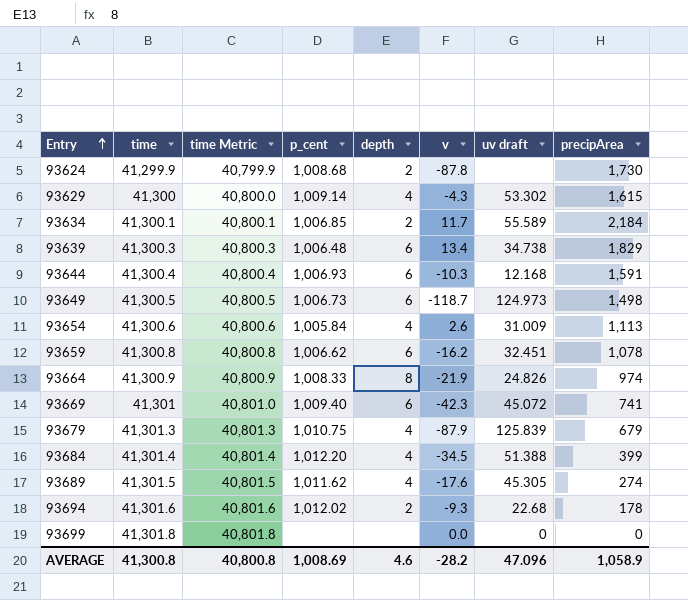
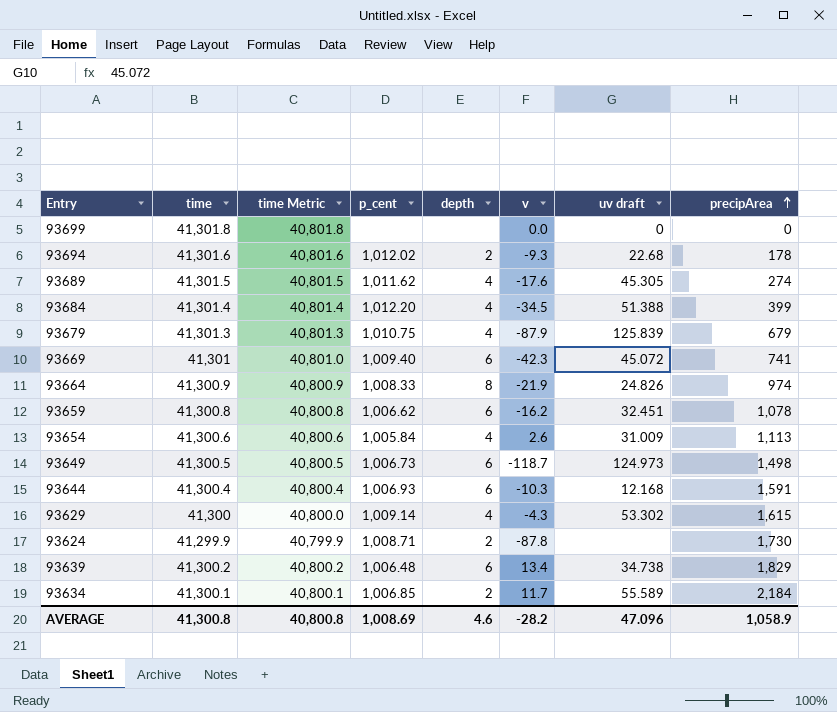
row order: Entry ascending -> precipArea ascending
93624 | p_cent: 1,008.68 -> 1,008.71
93639 | time: 41,300.3 -> 41,300.2
93639 | time Metric: 40,800.3 -> 40,800.2

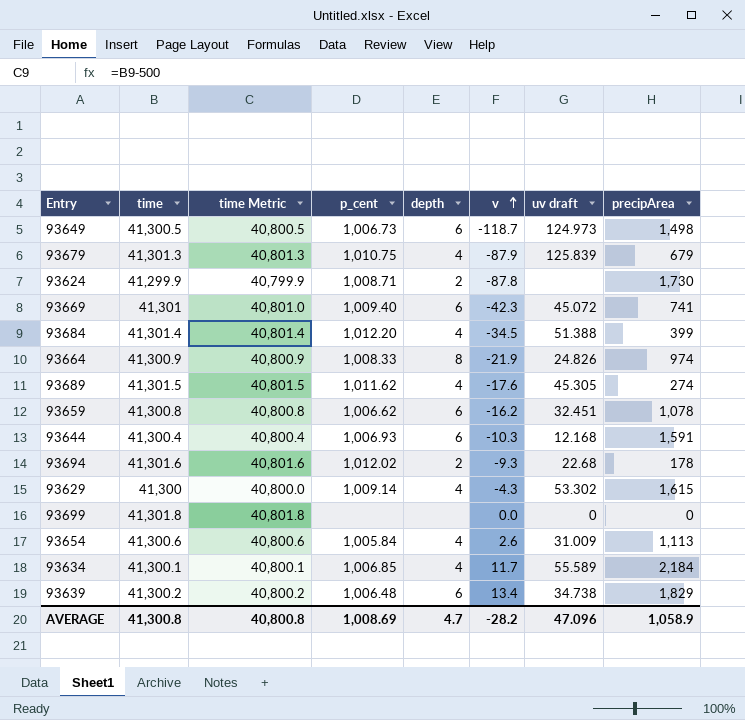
row order: precipArea ascending -> v ascending
93634 | depth: 2 -> 4
AVERAGE | depth: 4.6 -> 4.7

